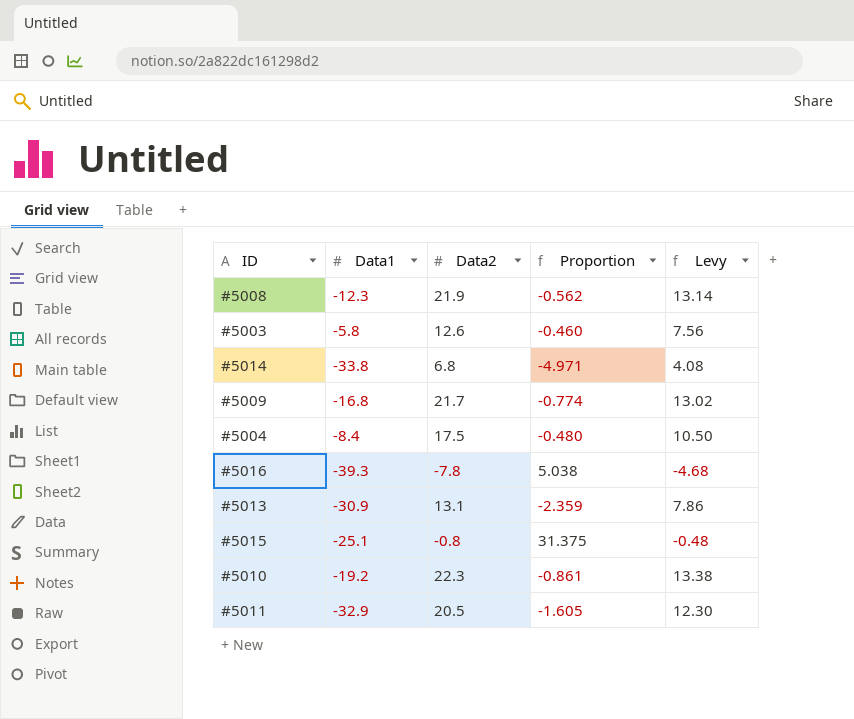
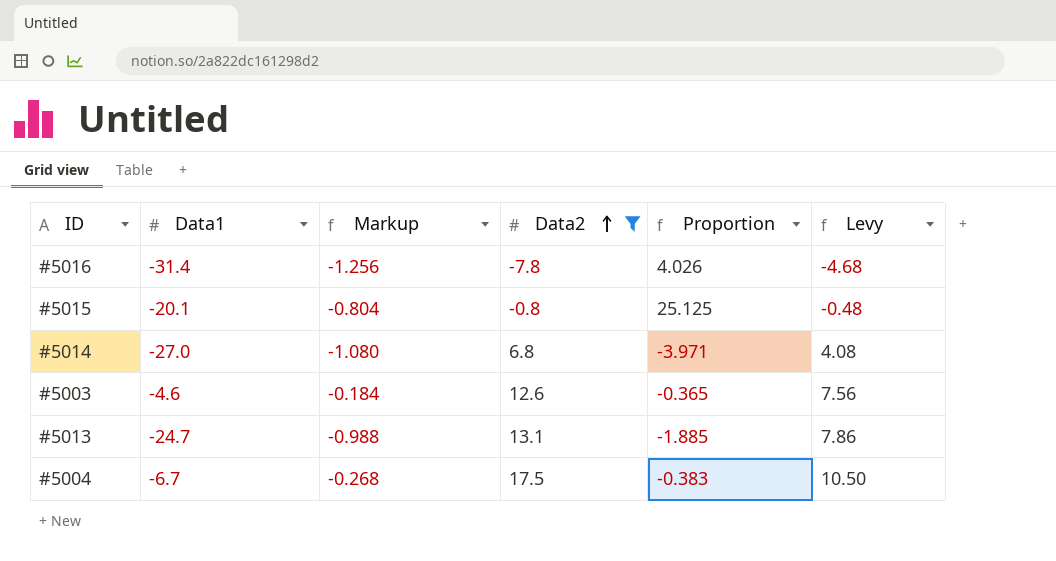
filter: none -> Data2 <= 17.5
row order: none -> Data2 ascending
column Markup | formula: none -> [Data1] * 0.04
#5016 | Data1: -39.3 -> -31.4
#5016 | Proportion: 5.038 -> 4.026
#5015 | Data1: -25.1 -> -20.1
#5015 | Proportion: 31.375 -> 25.125
#5014 | Data1: -33.8 -> -27.0
#5014 | Proportion: -4.971 -> -3.971
#5003 | Data1: -5.8 -> -4.6
#5003 | Proportion: -0.460 -> -0.365
#5013 | Data1: -30.9 -> -24.7
#5013 | Proportion: -2.359 -> -1.885
#5004 | Data1: -8.4 -> -6.7
#5004 | Proportion: -0.480 -> -0.383

